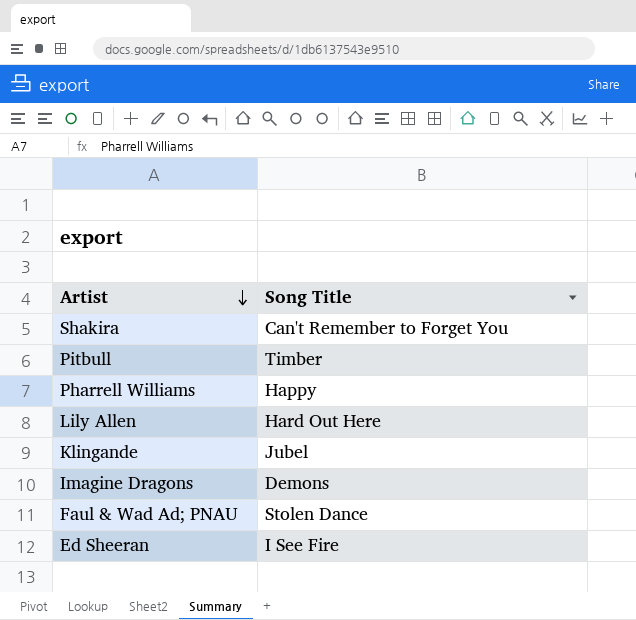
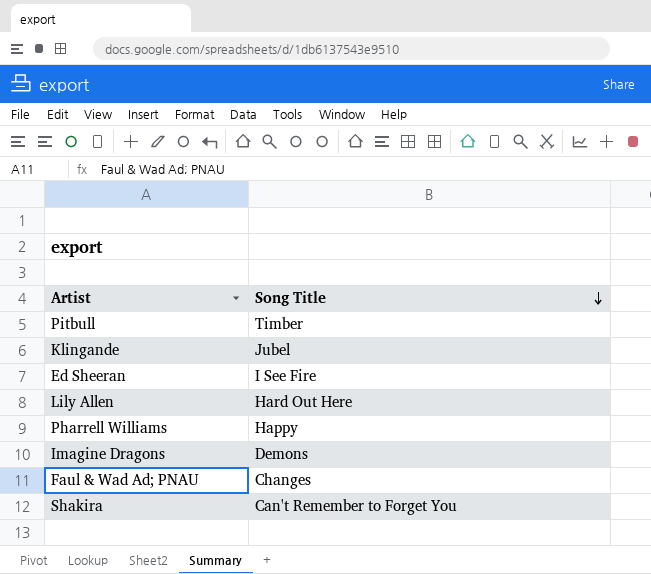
row order: Artist descending -> Song Title descending
Faul & Wad Ad; PNAU | Song Title: Stolen Dance -> Changes

